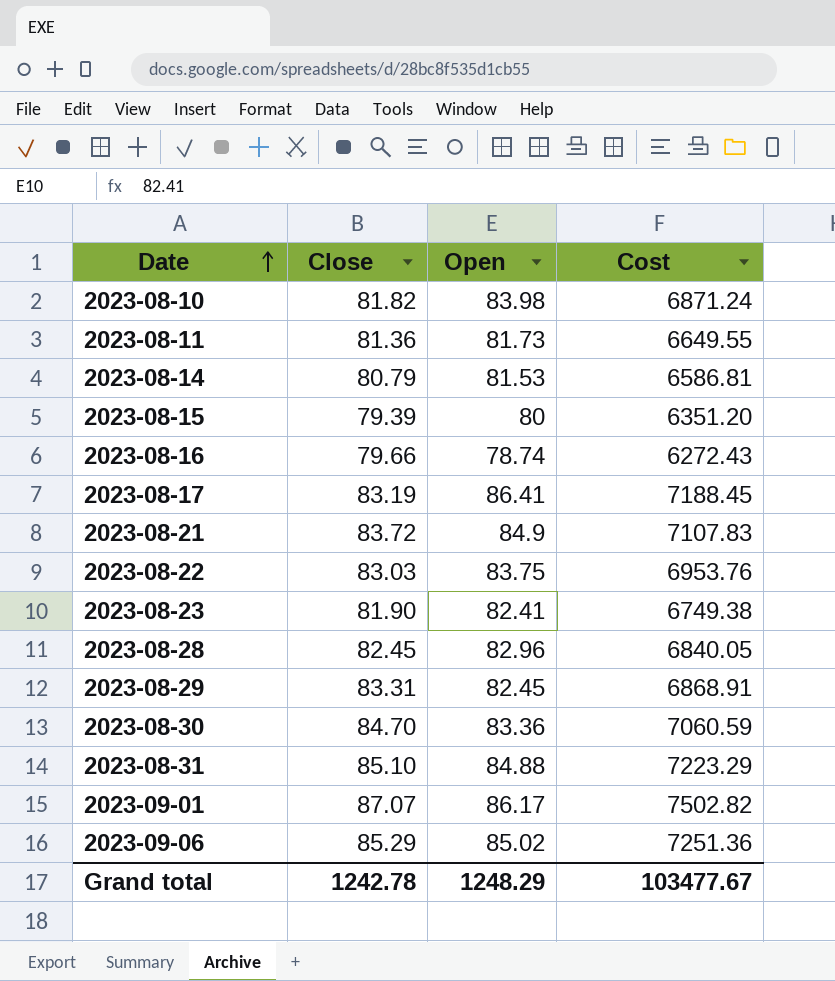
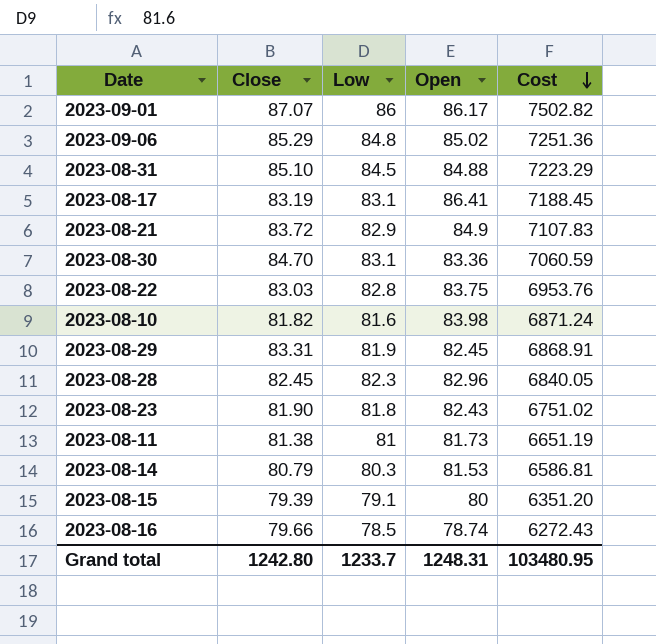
row order: Date ascending -> Cost descending
column Low | position: none -> 3
2023-08-23 | Open: 82.41 -> 82.43
2023-08-23 | Cost: 6749.38 -> 6751.02
2023-08-11 | Close: 81.36 -> 81.38
2023-08-11 | Cost: 6649.55 -> 6651.19
Grand total | Close: 1242.78 -> 1242.80
Grand total | Open: 1248.29 -> 1248.31
Grand total | Cost: 103477.67 -> 103480.95

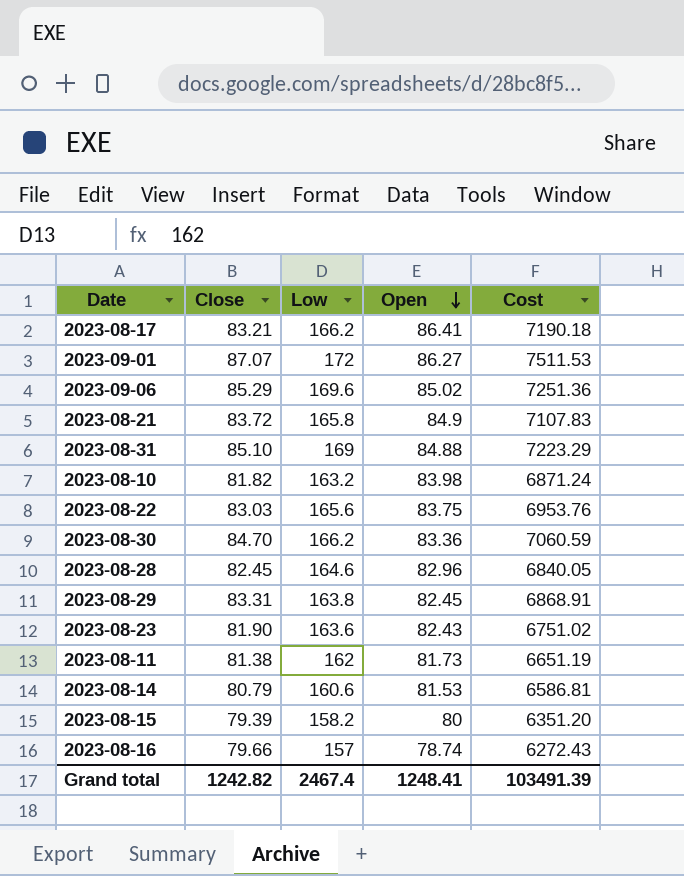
row order: Cost descending -> Open descending
2023-08-17 | Close: 83.19 -> 83.21
2023-08-17 | Low: 83.1 -> 166.2
2023-08-17 | Cost: 7188.45 -> 7190.18
2023-09-01 | Low: 86 -> 172
2023-09-01 | Open: 86.17 -> 86.27
2023-09-01 | Cost: 7502.82 -> 7511.53
2023-09-06 | Low: 84.8 -> 169.6
2023-08-21 | Low: 82.9 -> 165.8
2023-08-31 | Low: 84.5 -> 169
2023-08-10 | Low: 81.6 -> 163.2
2023-08-22 | Low: 82.8 -> 165.6
2023-08-30 | Low: 83.1 -> 166.2
2023-08-28 | Low: 82.3 -> 164.6
2023-08-29 | Low: 81.9 -> 163.8
2023-08-23 | Low: 81.8 -> 163.6
2023-08-11 | Low: 81 -> 162
2023-08-14 | Low: 80.3 -> 160.6
2023-08-15 | Low: 79.1 -> 158.2
2023-08-16 | Low: 78.5 -> 157
Grand total | Close: 1242.80 -> 1242.82
Grand total | Low: 1233.7 -> 2467.4
Grand total | Open: 1248.31 -> 1248.41
Grand total | Cost: 103480.95 -> 103491.39

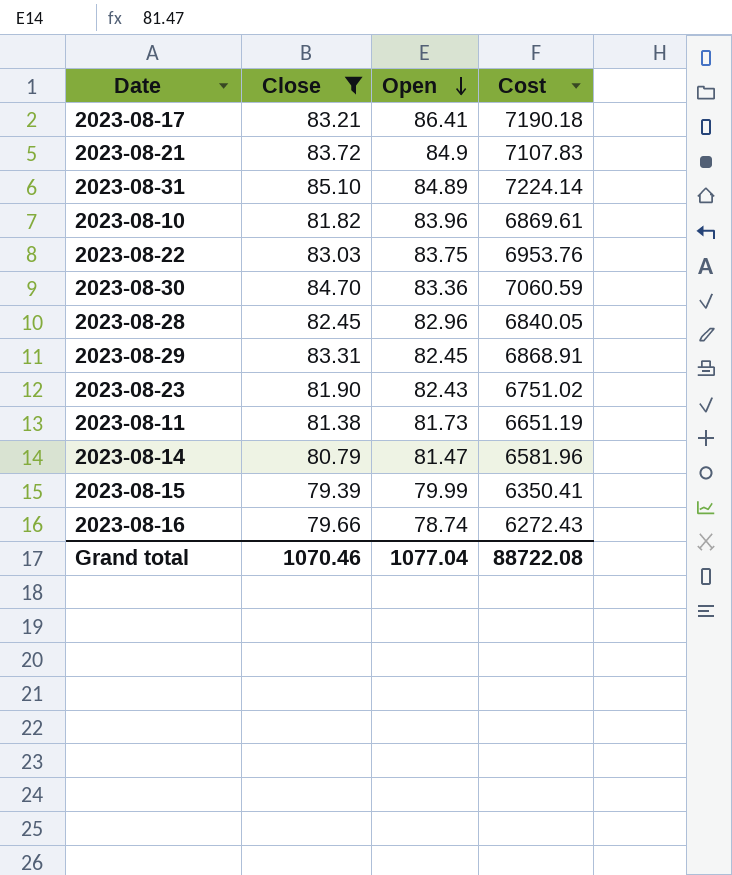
filter: none -> Close <= 85.10
column Low | position: 3 -> none
2023-08-31 | Open: 84.88 -> 84.89
2023-08-31 | Cost: 7223.29 -> 7224.14
2023-08-10 | Open: 83.98 -> 83.96
2023-08-10 | Cost: 6871.24 -> 6869.61
2023-08-14 | Open: 81.53 -> 81.47
2023-08-14 | Cost: 6586.81 -> 6581.96
2023-08-15 | Open: 80 -> 79.99
2023-08-15 | Cost: 6351.20 -> 6350.41
Grand total | Close: 1242.82 -> 1070.46
Grand total | Open: 1248.41 -> 1077.04
Grand total | Cost: 103491.39 -> 88722.08

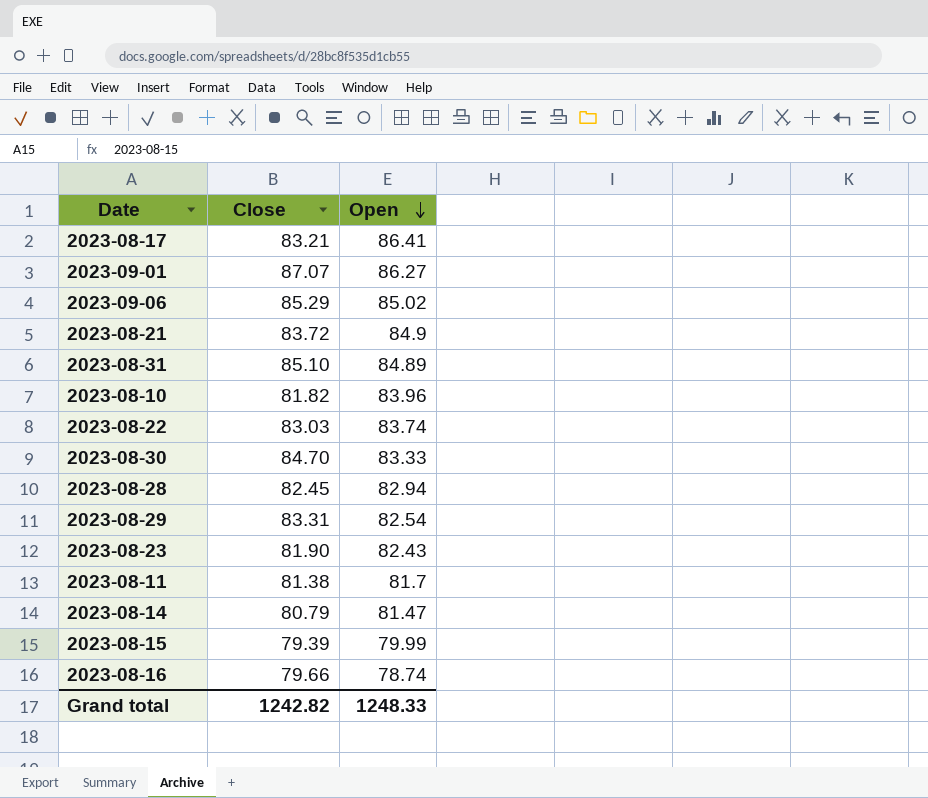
filter: Close <= 85.10 -> none
column Cost | formula: [Close] * [Open] -> none
2023-08-22 | Open: 83.75 -> 83.74
2023-08-30 | Open: 83.36 -> 83.33
2023-08-28 | Open: 82.96 -> 82.94
2023-08-29 | Open: 82.45 -> 82.54
2023-08-11 | Open: 81.73 -> 81.7
Grand total | Close: 1070.46 -> 1242.82
Grand total | Open: 1077.04 -> 1248.33

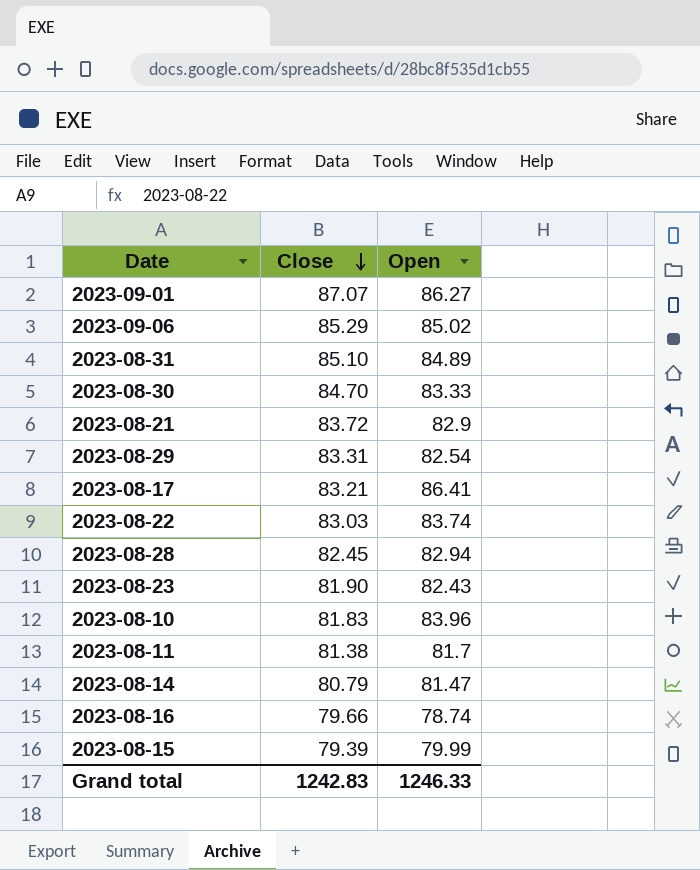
row order: Open descending -> Close descending
2023-08-21 | Open: 84.9 -> 82.9
2023-08-10 | Close: 81.82 -> 81.83
Grand total | Close: 1242.82 -> 1242.83
Grand total | Open: 1248.33 -> 1246.33

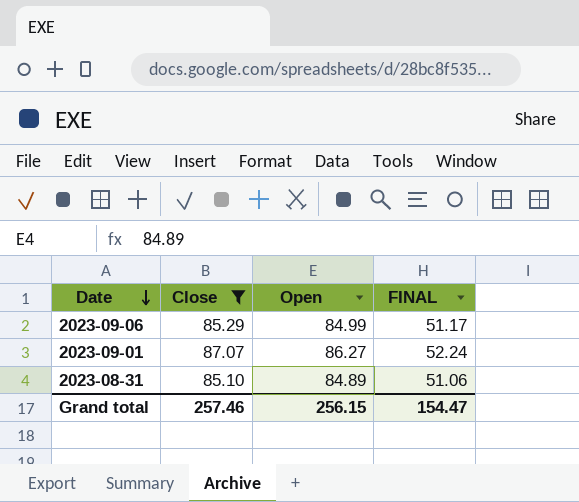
filter: none -> Close >= 85.10
row order: Close descending -> Date descending
column FINAL | formula: none -> [Close] * 0.6
2023-09-06 | Open: 85.02 -> 84.99
Grand total | Close: 1242.83 -> 257.46
Grand total | Open: 1246.33 -> 256.15

